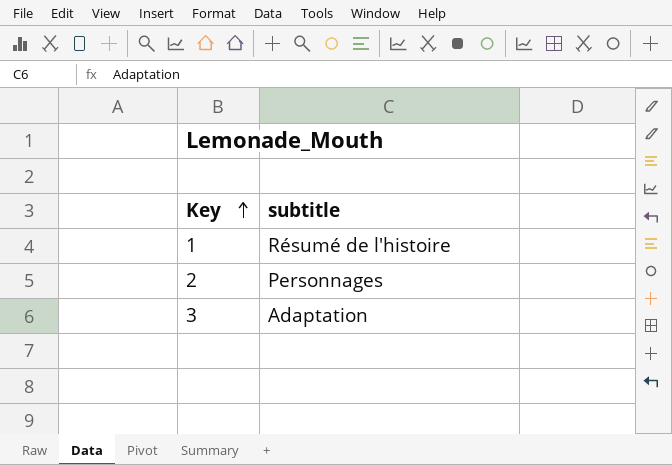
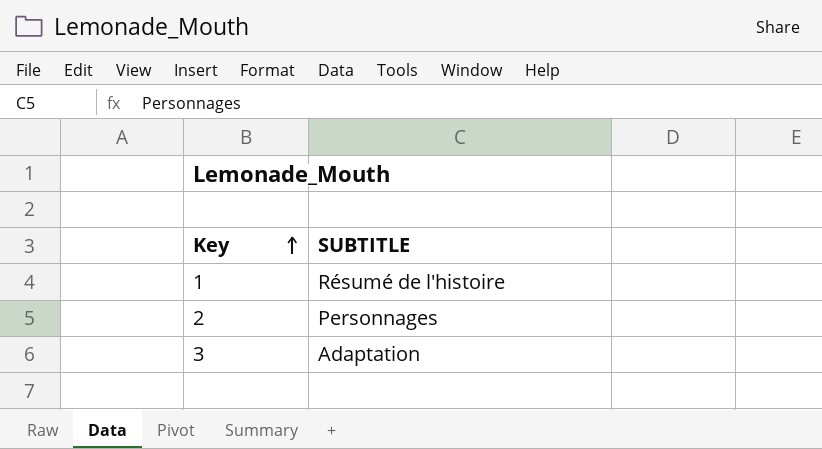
column name: subtitle -> SUBTITLE

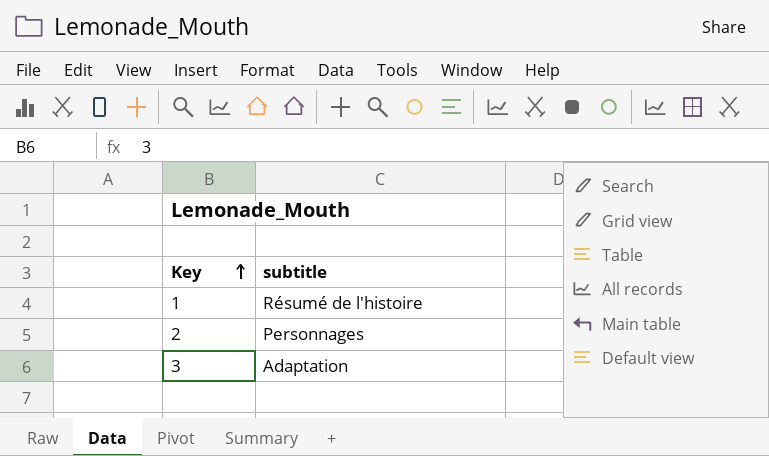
column name: SUBTITLE -> subtitle

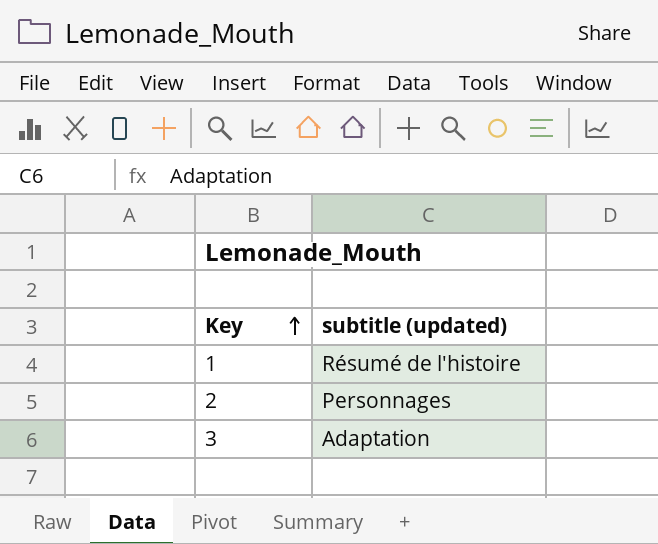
column name: subtitle -> subtitle (updated)

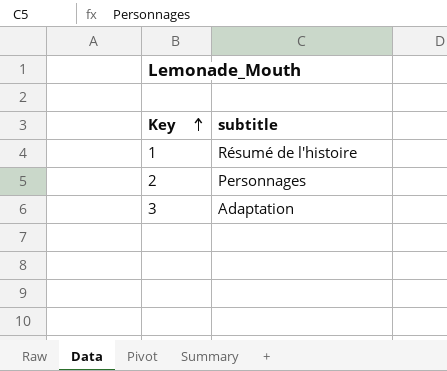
column name: subtitle (updated) -> subtitle

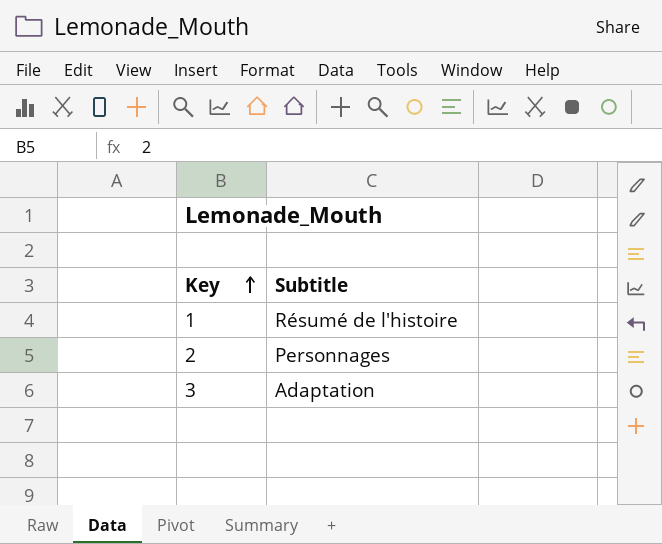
column name: subtitle -> Subtitle

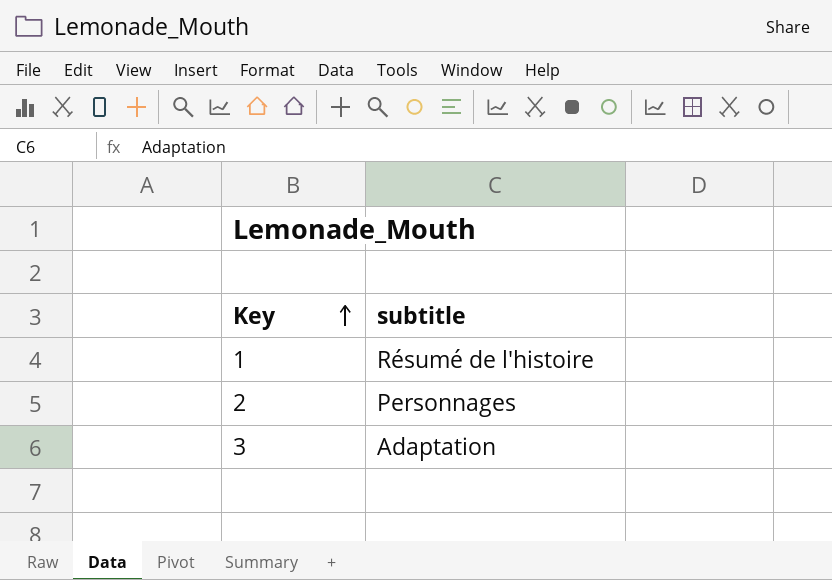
column name: Subtitle -> subtitle

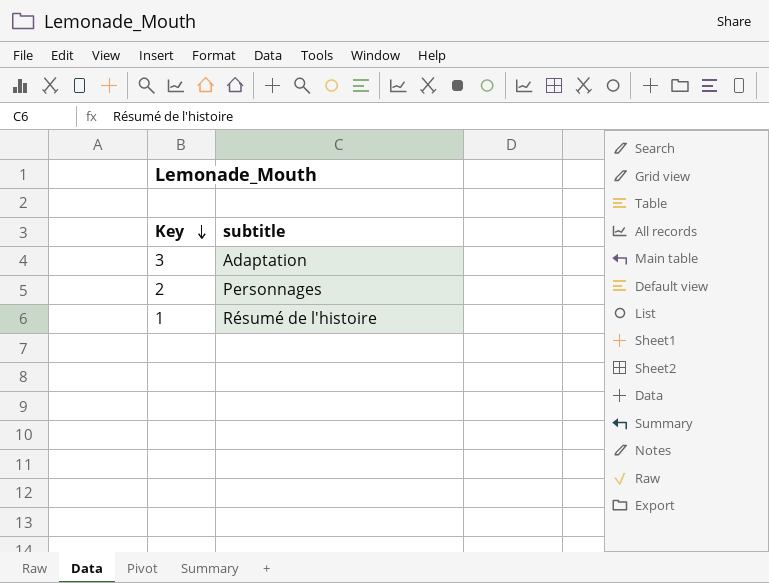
row order: Key ascending -> Key descending

